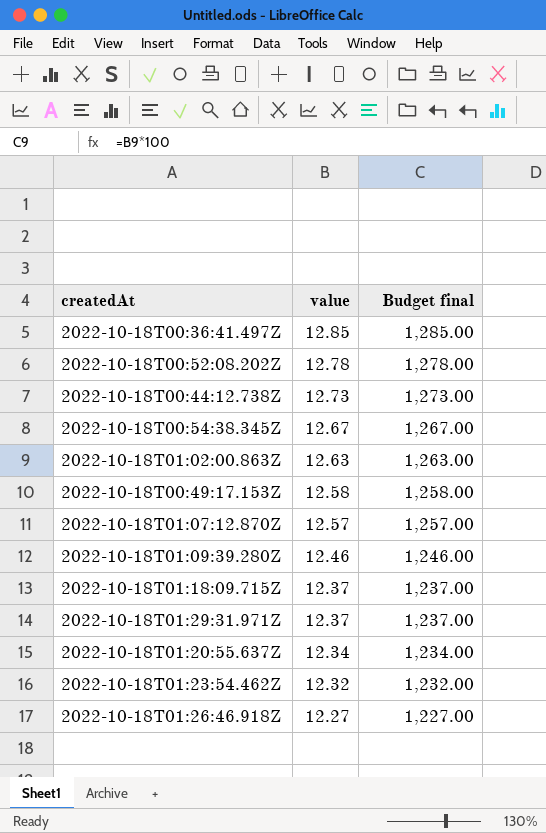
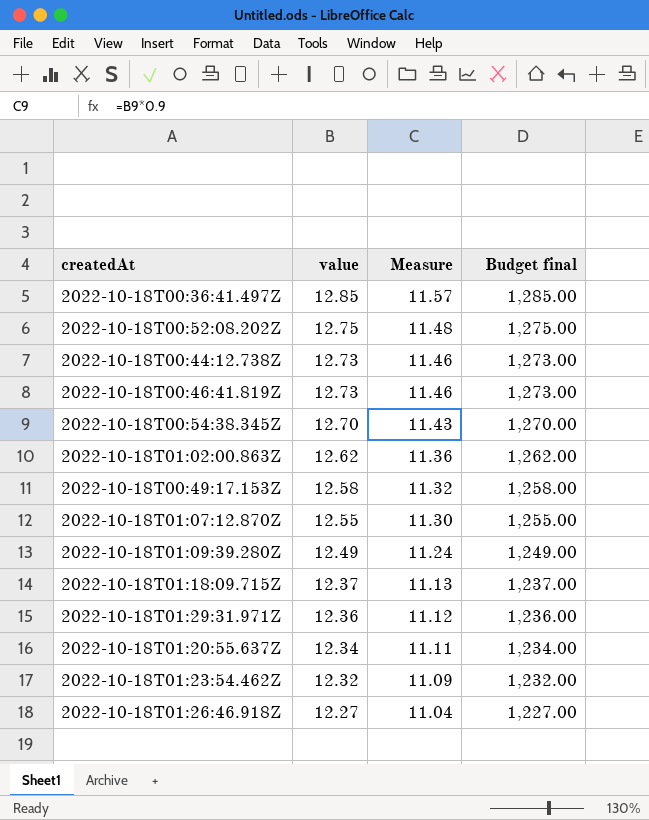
column Measure | formula: none -> [value] * 0.9
2022-10-18T00:52:08.202Z | value: 12.78 -> 12.75
2022-10-18T00:52:08.202Z | Budget final: 1,278.00 -> 1,275.00
row 2022-10-18T00:46:41.819Z: none -> 12.73 | 11.46 | 1,273.00
2022-10-18T00:54:38.345Z | value: 12.67 -> 12.70
2022-10-18T00:54:38.345Z | Budget final: 1,267.00 -> 1,270.00
2022-10-18T01:02:00.863Z | value: 12.63 -> 12.62
2022-10-18T01:02:00.863Z | Budget final: 1,263.00 -> 1,262.00
2022-10-18T01:07:12.870Z | value: 12.57 -> 12.55
2022-10-18T01:07:12.870Z | Budget final: 1,257.00 -> 1,255.00
2022-10-18T01:09:39.280Z | value: 12.46 -> 12.49
2022-10-18T01:09:39.280Z | Budget final: 1,246.00 -> 1,249.00
2022-10-18T01:29:31.971Z | value: 12.37 -> 12.36
2022-10-18T01:29:31.971Z | Budget final: 1,237.00 -> 1,236.00

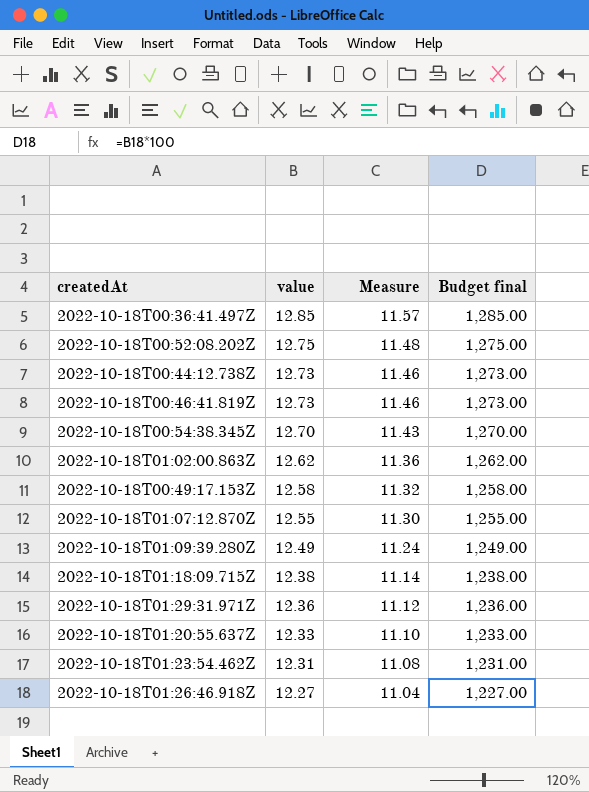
2022-10-18T01:18:09.715Z | value: 12.37 -> 12.38
2022-10-18T01:18:09.715Z | Measure: 11.13 -> 11.14
2022-10-18T01:18:09.715Z | Budget final: 1,237.00 -> 1,238.00
2022-10-18T01:20:55.637Z | value: 12.34 -> 12.33
2022-10-18T01:20:55.637Z | Measure: 11.11 -> 11.10
2022-10-18T01:20:55.637Z | Budget final: 1,234.00 -> 1,233.00
2022-10-18T01:23:54.462Z | value: 12.32 -> 12.31
2022-10-18T01:23:54.462Z | Measure: 11.09 -> 11.08
2022-10-18T01:23:54.462Z | Budget final: 1,232.00 -> 1,231.00

